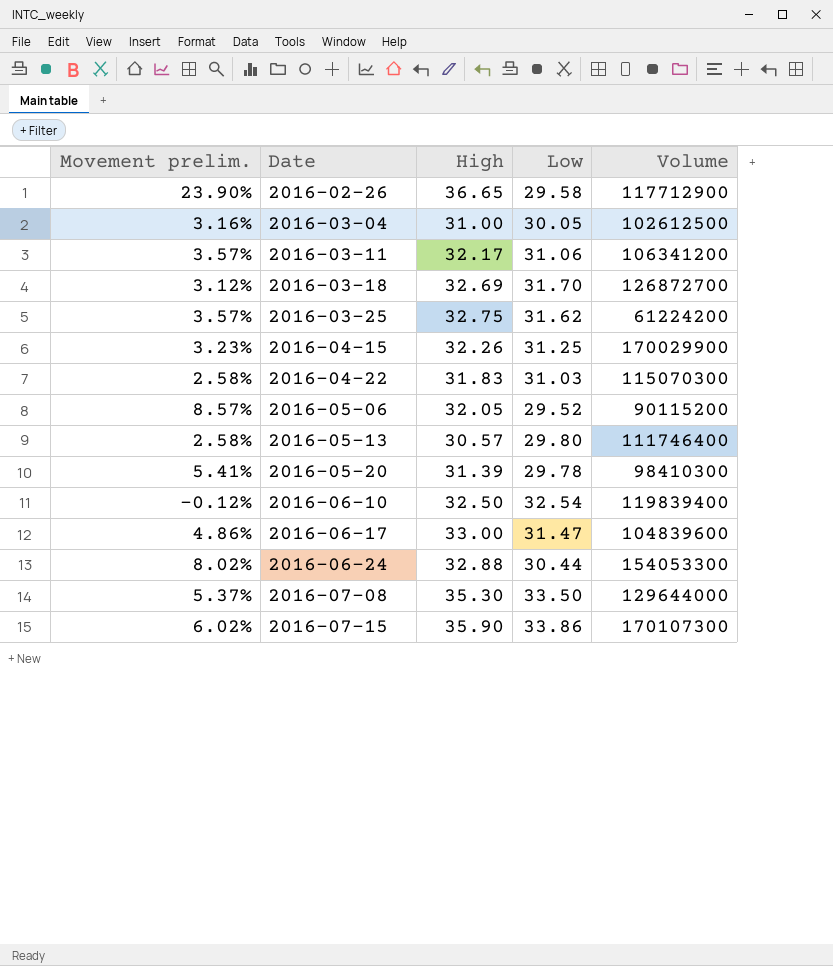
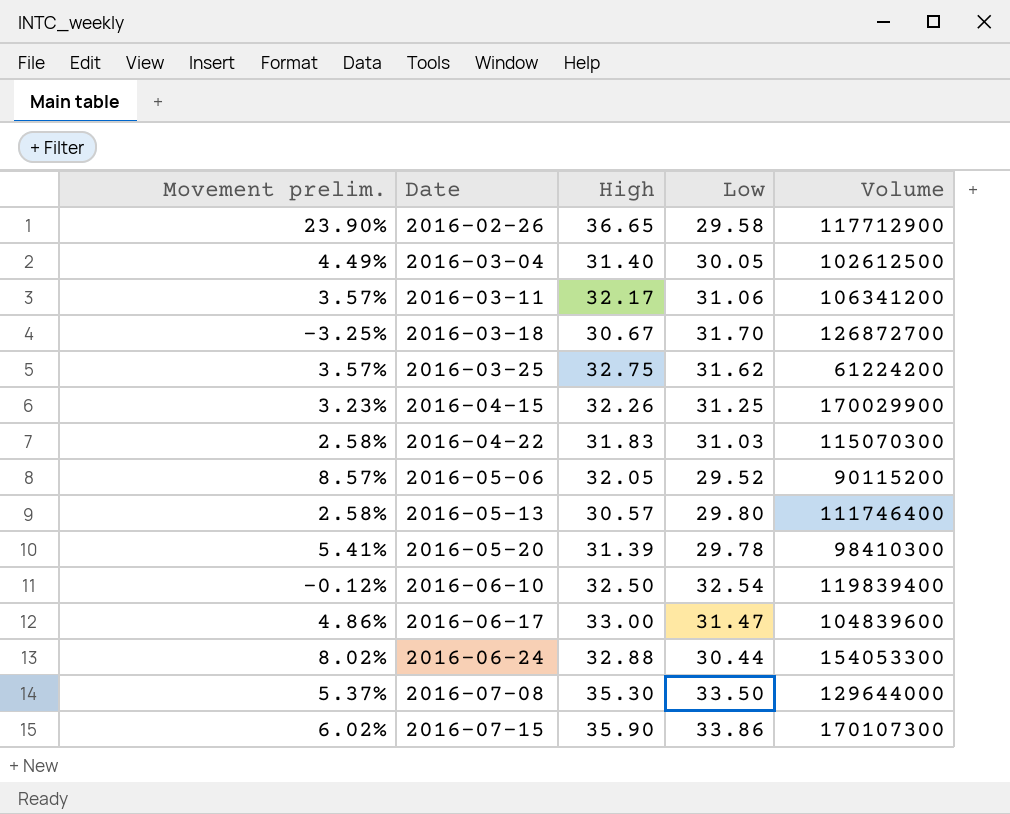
2016-03-04 | Movement prelim.: 3.16% -> 4.49%
2016-03-04 | High: 31.00 -> 31.40
2016-03-18 | Movement prelim.: 3.12% -> -3.25%
2016-03-18 | High: 32.69 -> 30.67

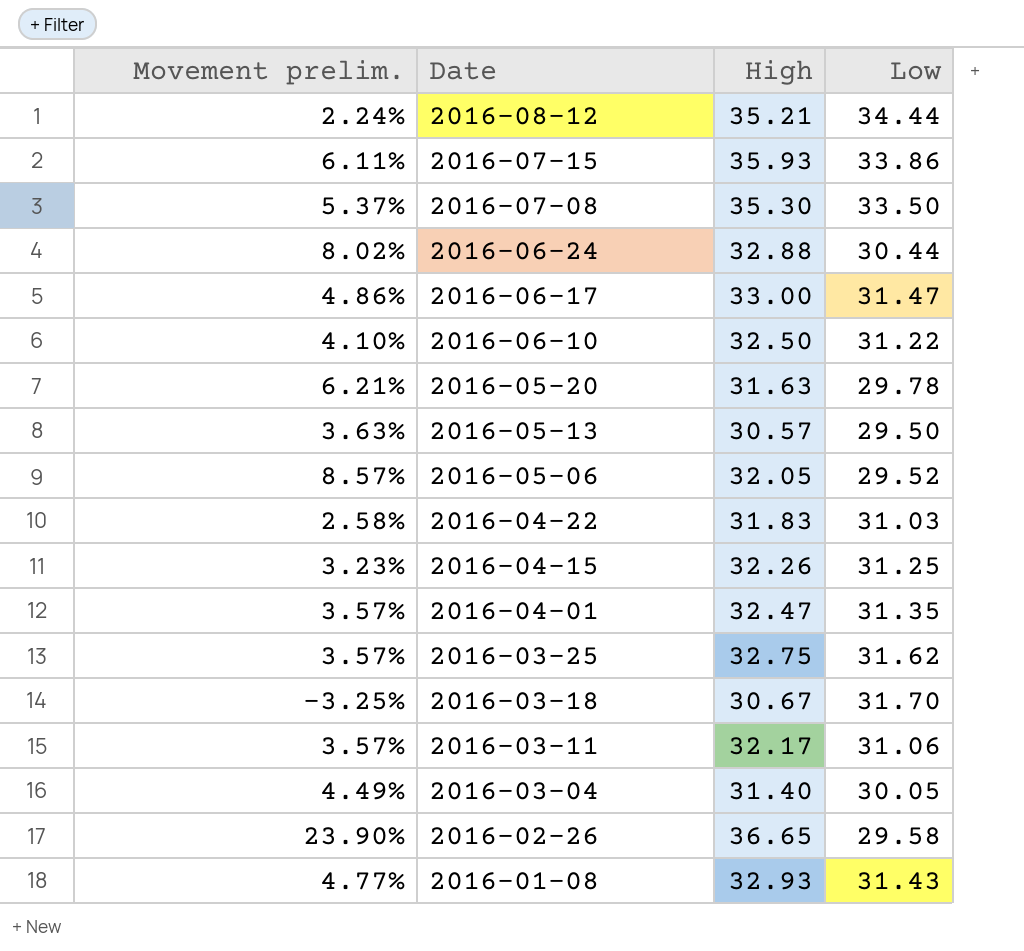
row order: Date ascending -> Date descending
column Volume | position: 5 -> none
row 2016-08-12: none -> 2.24% | 35.21 | 34.44
2016-07-15 | Movement prelim.: 6.02% -> 6.11%
2016-07-15 | High: 35.90 -> 35.93
2016-06-10 | Movement prelim.: -0.12% -> 4.10%
2016-06-10 | Low: 32.54 -> 31.22
2016-05-20 | Movement prelim.: 5.41% -> 6.21%
2016-05-20 | High: 31.39 -> 31.63
2016-05-13 | Movement prelim.: 2.58% -> 3.63%
2016-05-13 | Low: 29.80 -> 29.50
row 2016-04-01: none -> 3.57% | 32.47 | 31.35
row 2016-01-08: none -> 4.77% | 32.93 | 31.43

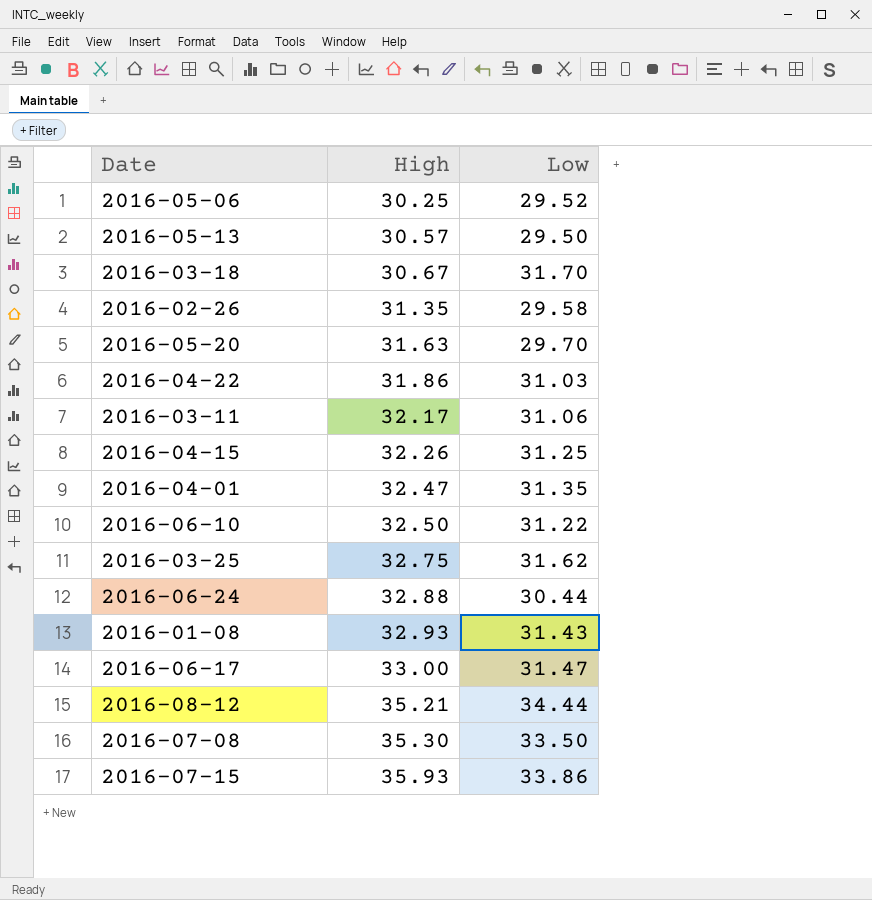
row order: Date descending -> High ascending
column Movement prelim. | formula: ([High] - [Low]) / [Low] -> none
row 2016-03-04: 4.49% | 31.40 | 30.05 -> none
2016-05-06 | High: 32.05 -> 30.25
2016-02-26 | High: 36.65 -> 31.35
2016-05-20 | Low: 29.78 -> 29.70
2016-04-22 | High: 31.83 -> 31.86

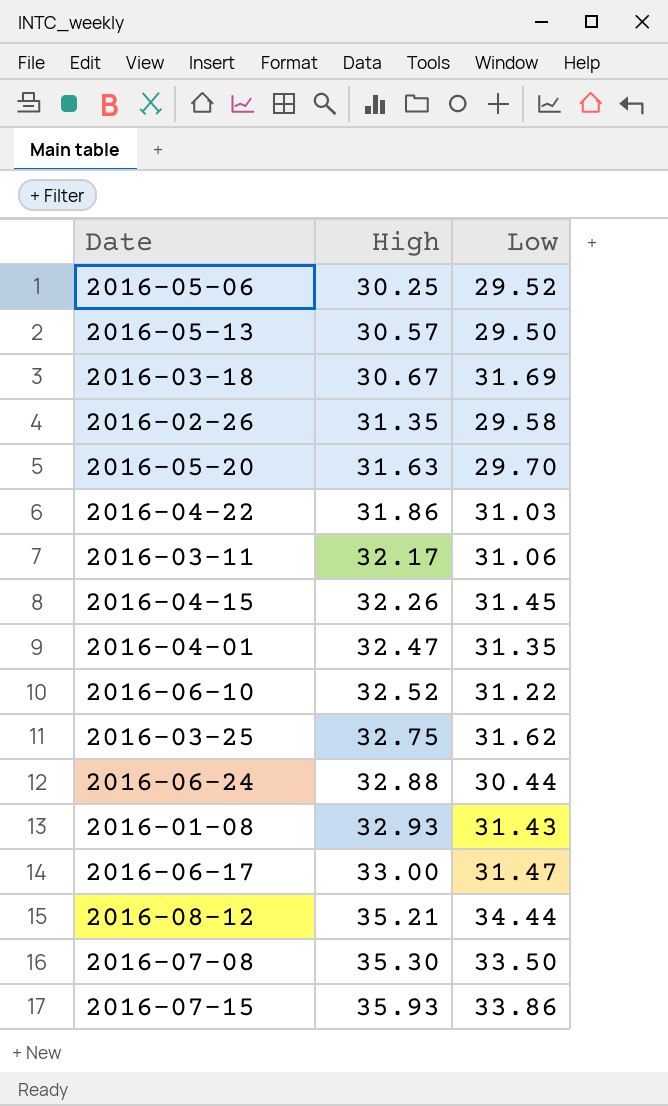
2016-03-18 | Low: 31.70 -> 31.69
2016-04-15 | Low: 31.25 -> 31.45
2016-06-10 | High: 32.50 -> 32.52

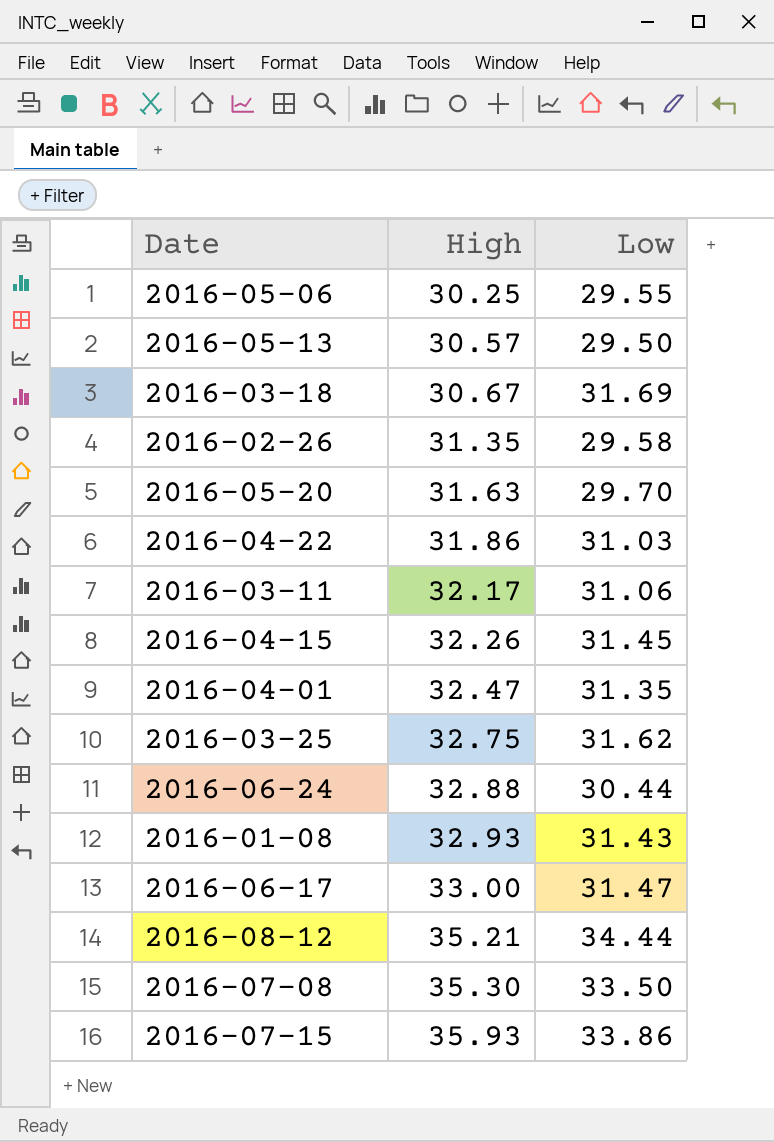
row 2016-06-10: 32.52 | 31.22 -> none
2016-05-06 | Low: 29.52 -> 29.55

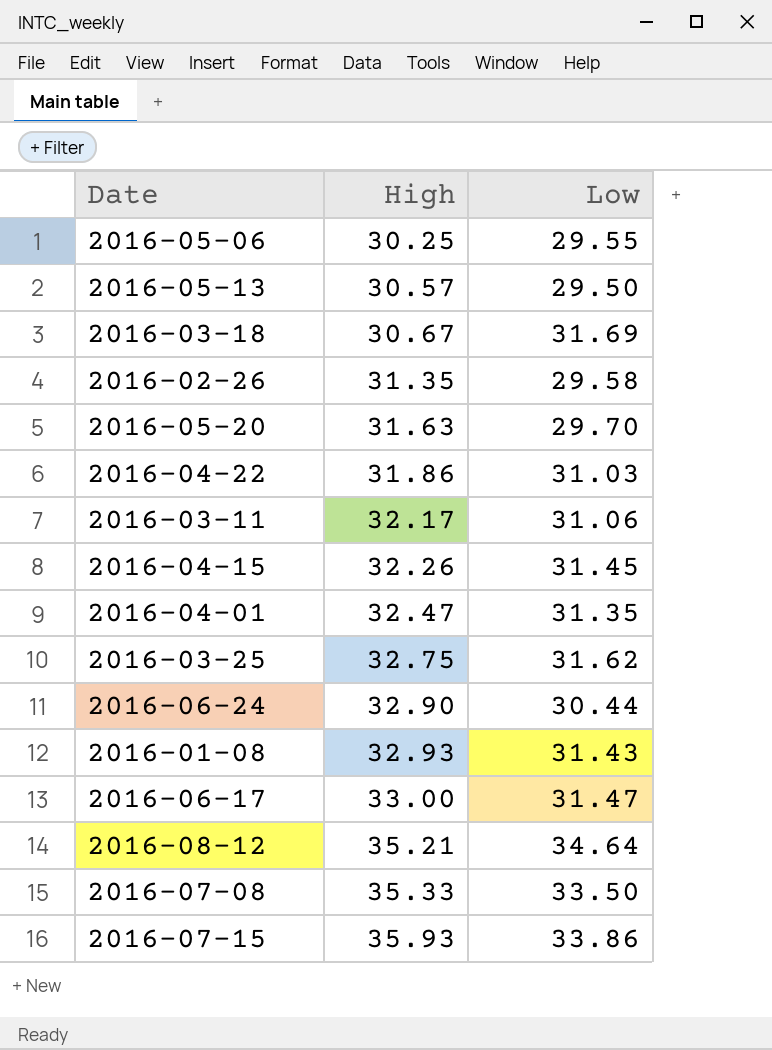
2016-06-24 | High: 32.88 -> 32.90
2016-08-12 | Low: 34.44 -> 34.64
2016-07-08 | High: 35.30 -> 35.33

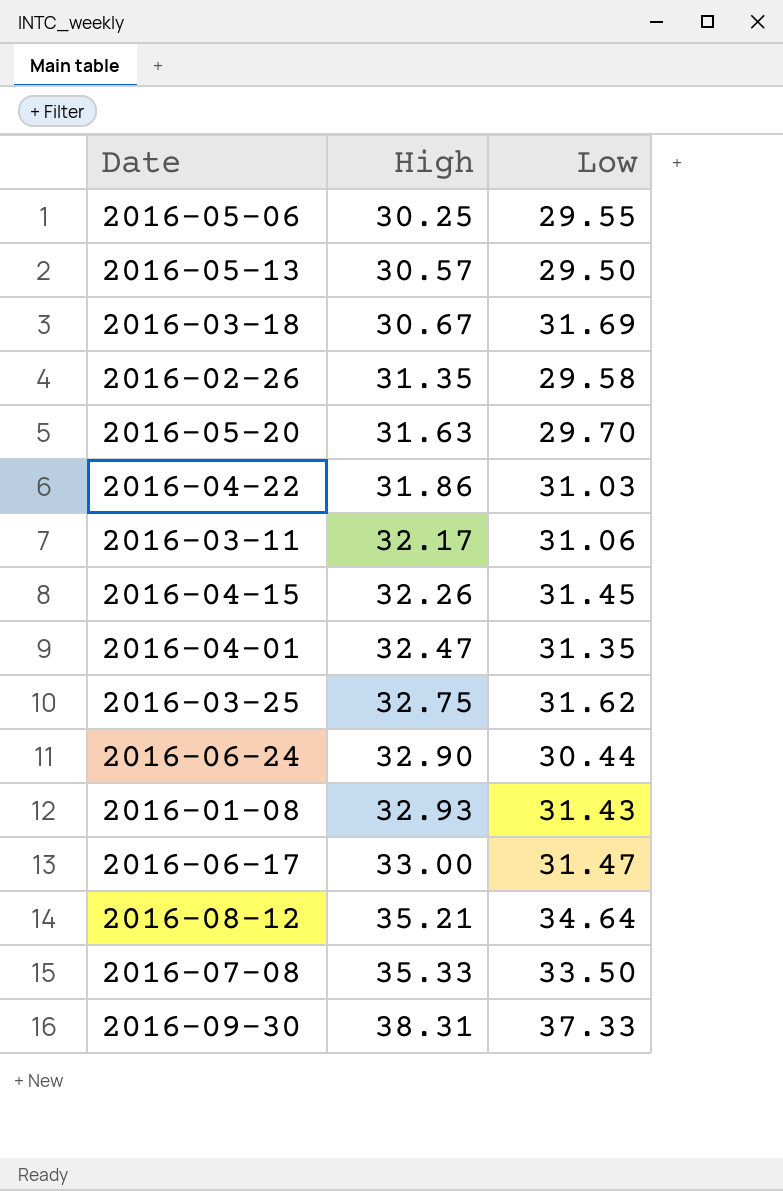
row 2016-07-15: 35.93 | 33.86 -> none
row 2016-09-30: none -> 38.31 | 37.33

